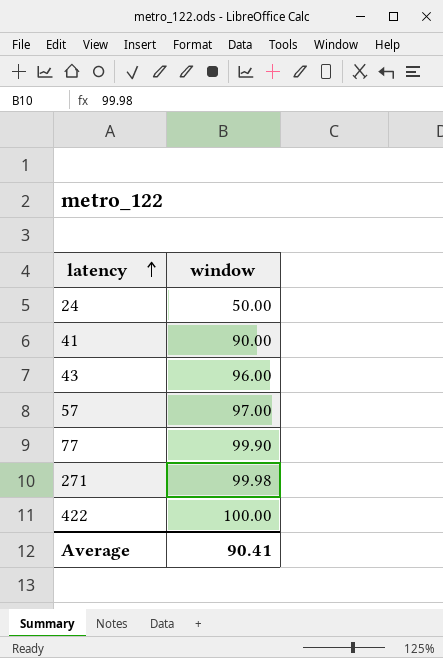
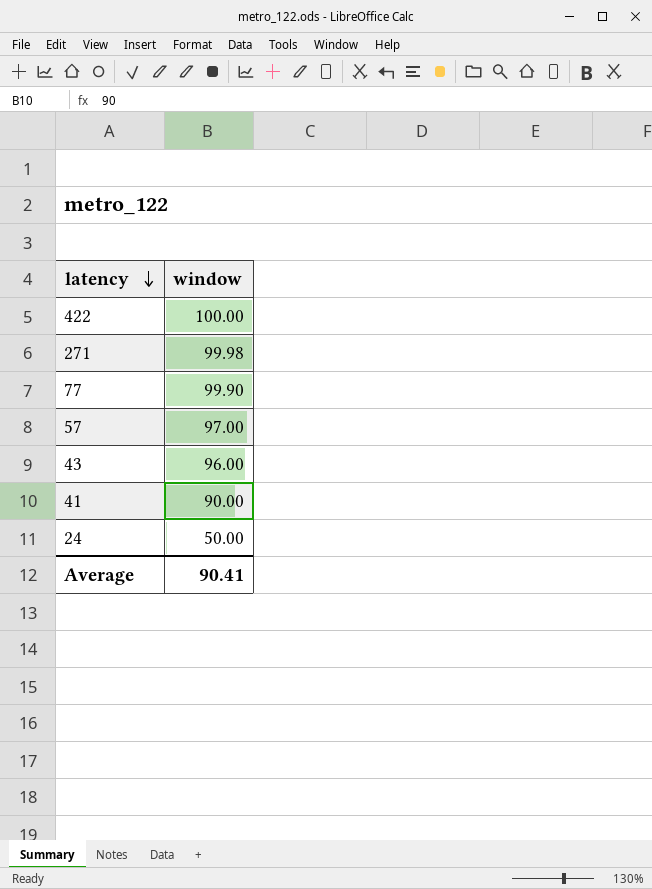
row order: latency ascending -> latency descending

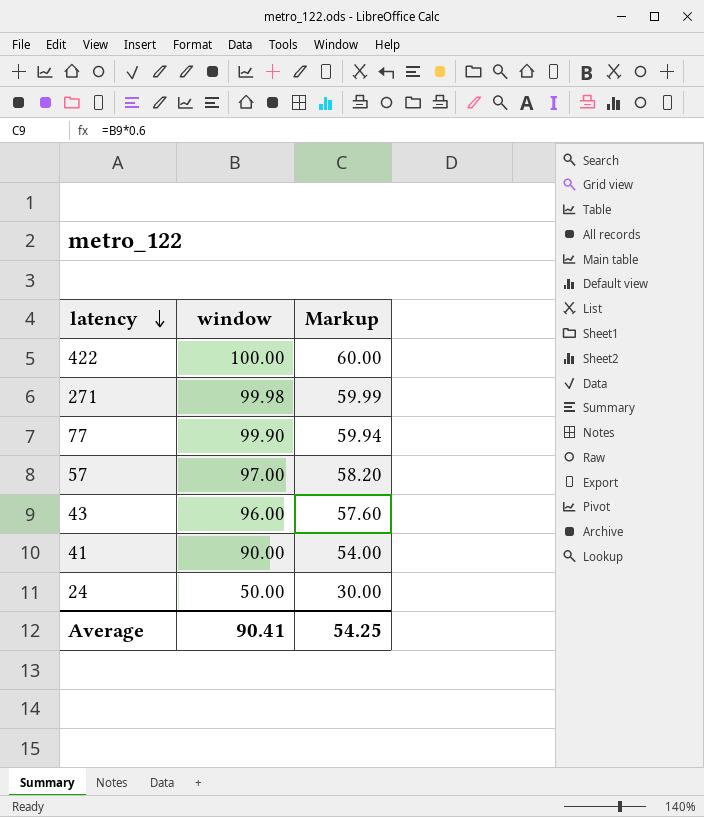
column Markup | formula: none -> [window] * 0.6

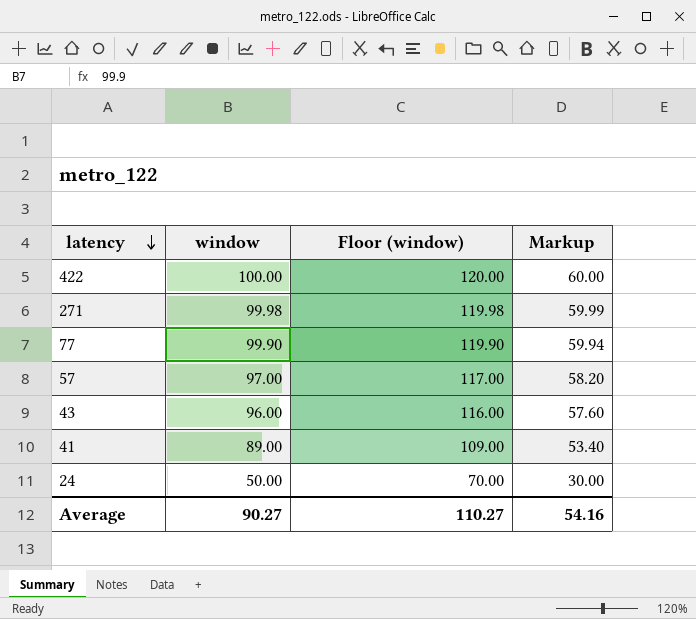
column Floor (window) | formula: none -> [window] + 20
41 | window: 90.00 -> 89.00
41 | Markup: 54.00 -> 53.40
Average | window: 90.41 -> 90.27
Average | Markup: 54.25 -> 54.16

